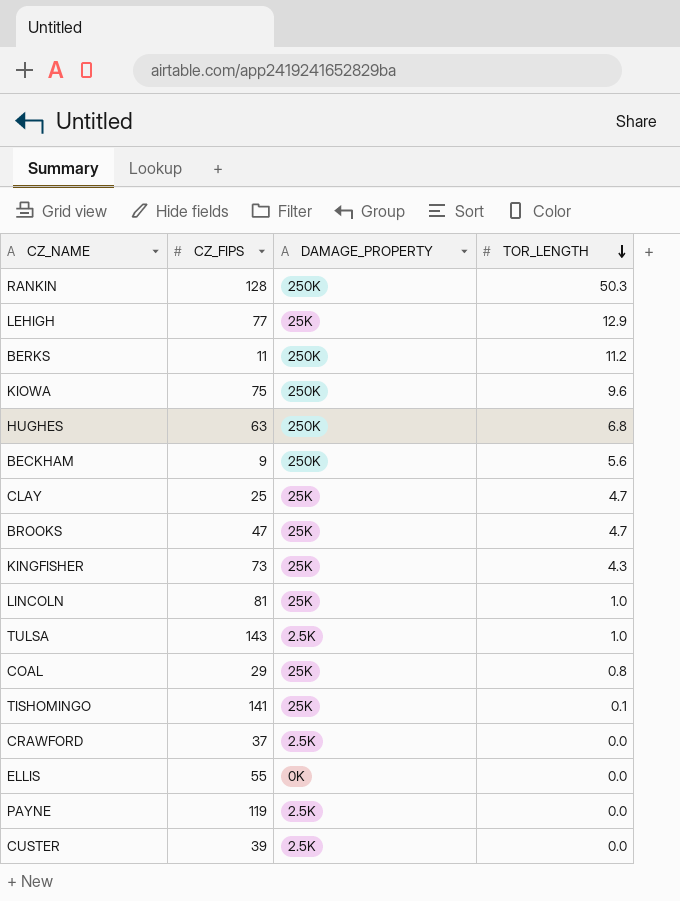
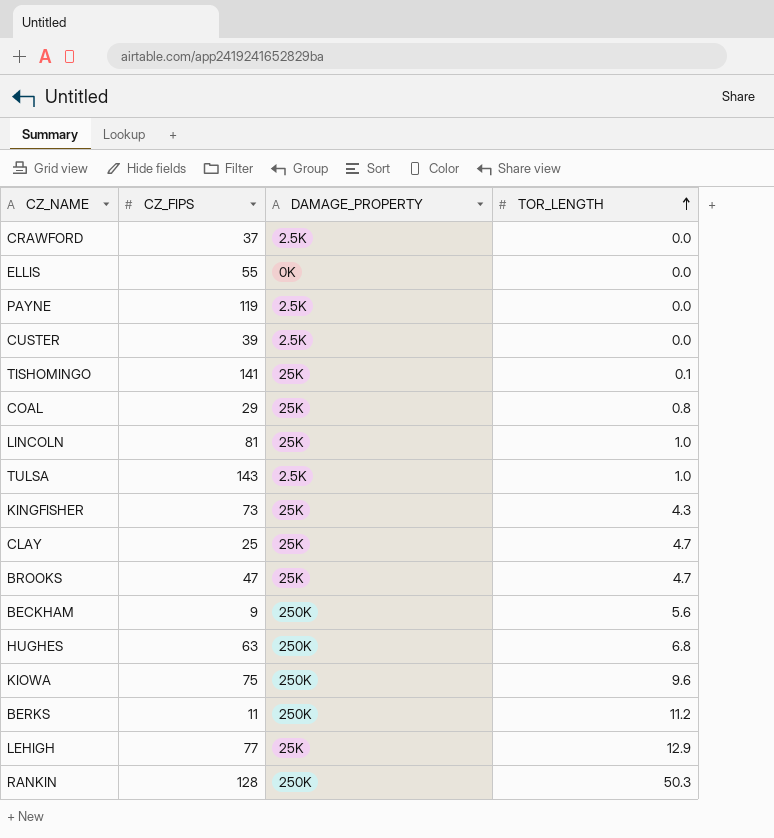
row order: TOR_LENGTH descending -> TOR_LENGTH ascending

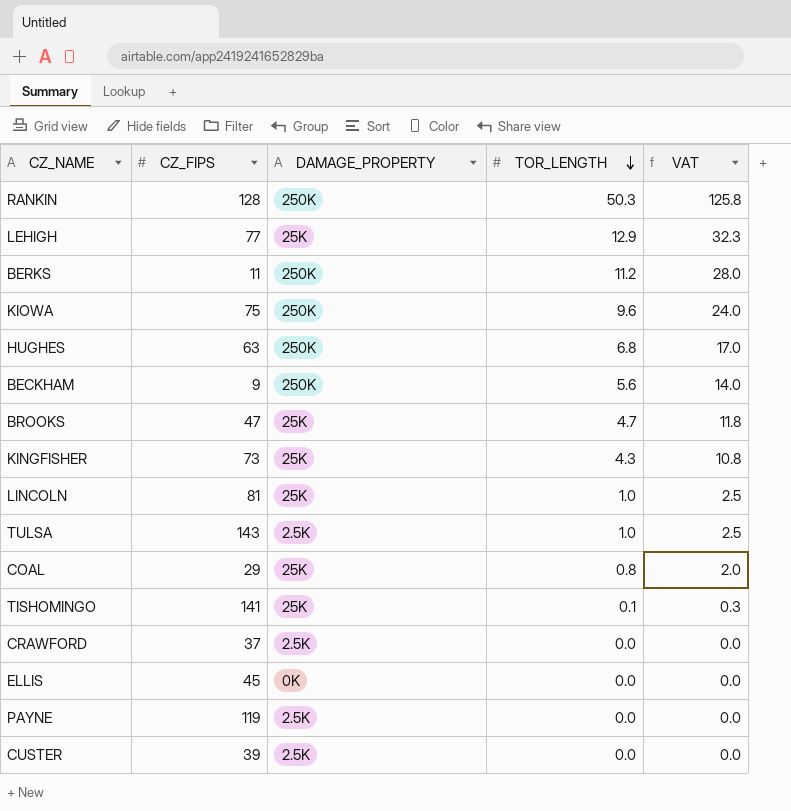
row order: TOR_LENGTH ascending -> TOR_LENGTH descending
column VAT | formula: none -> [TOR_LENGTH] * 2.5
row CLAY: 25 | 25K | 4.7 -> none
ELLIS | CZ_FIPS: 55 -> 45

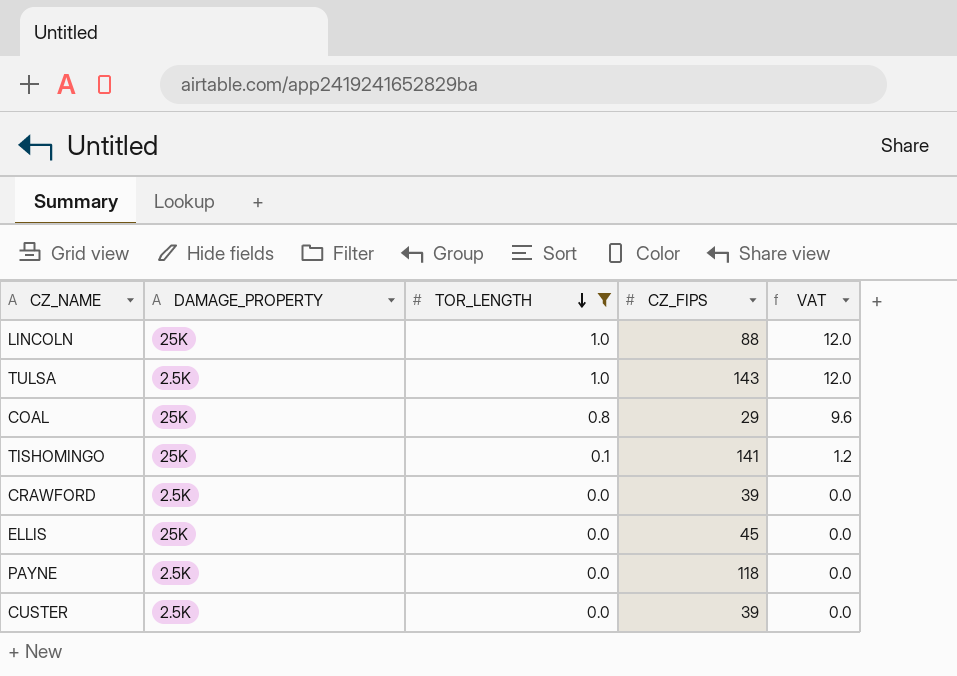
filter: none -> TOR_LENGTH <= 1.0
column CZ_FIPS | position: 2 -> 4
column VAT | formula: [TOR_LENGTH] * 2.5 -> [TOR_LENGTH] * 12
LINCOLN | CZ_FIPS: 81 -> 88
CRAWFORD | CZ_FIPS: 37 -> 39
ELLIS | DAMAGE_PROPERTY: 0K -> 25K
PAYNE | CZ_FIPS: 119 -> 118

